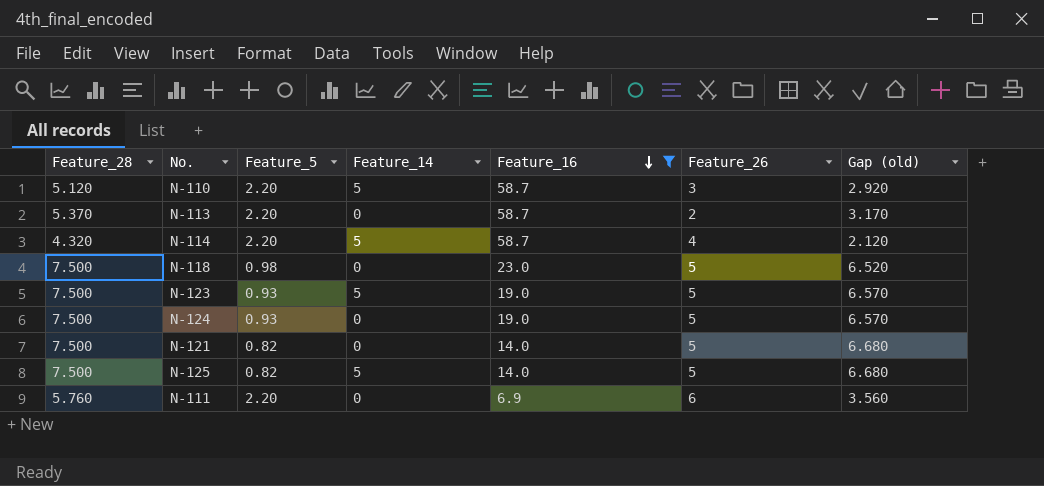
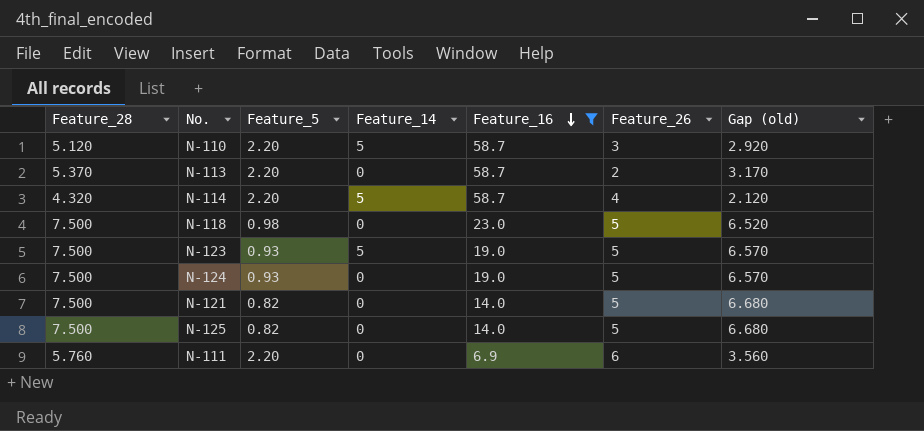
N-125 | Feature_14: 5 -> 0

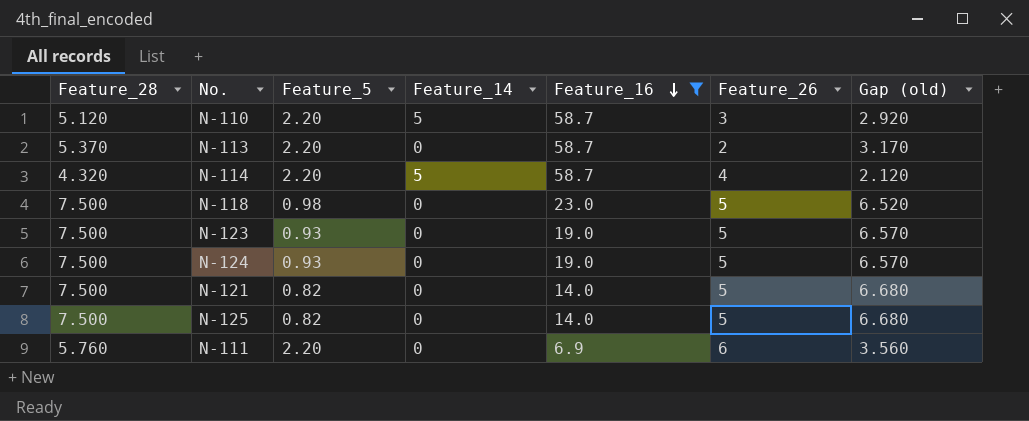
N-123 | Feature_14: 5 -> 0

